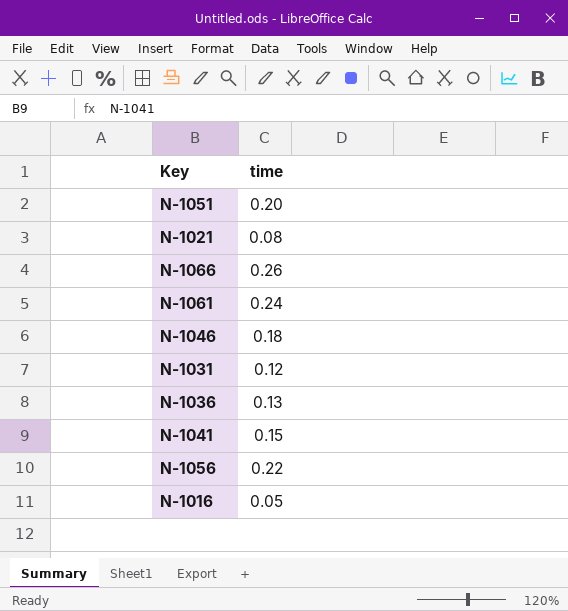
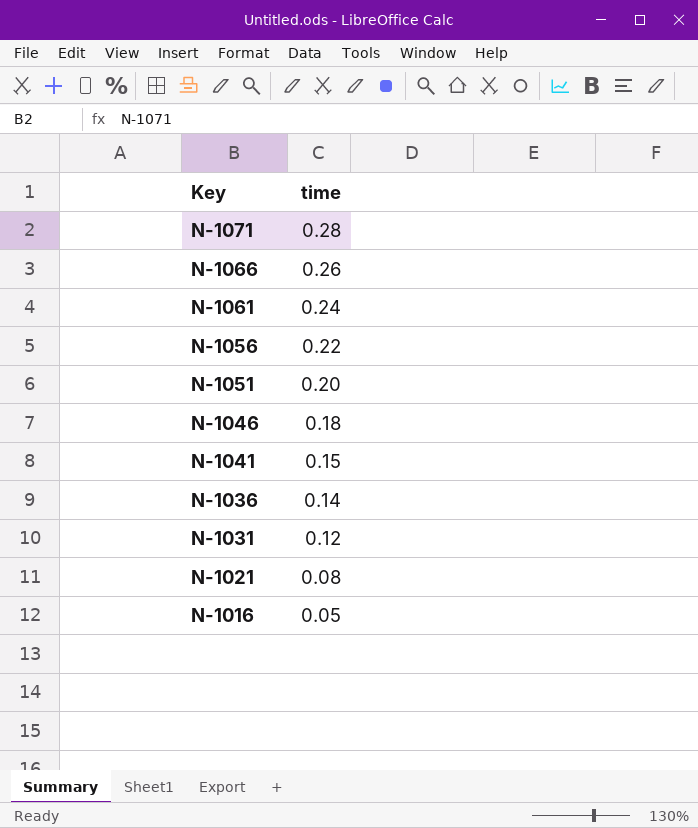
row order: none -> Key descending
row N-1071: none -> 0.28
N-1036 | time: 0.13 -> 0.14

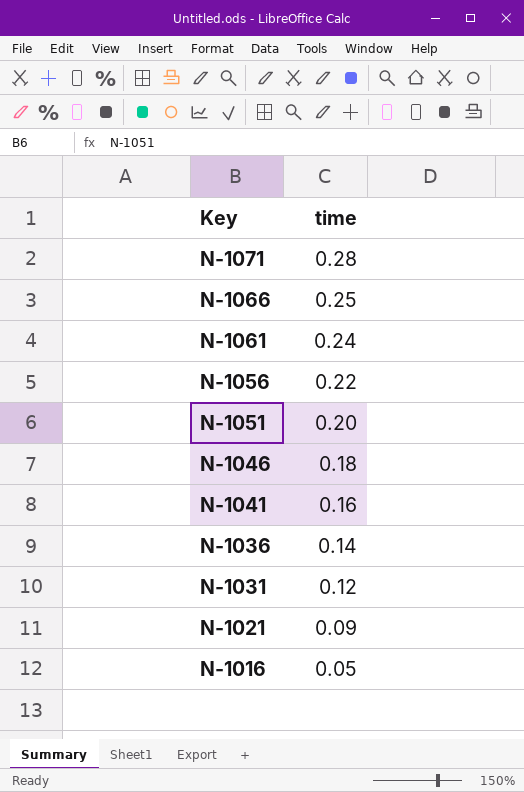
N-1066 | time: 0.26 -> 0.25
N-1041 | time: 0.15 -> 0.16
N-1021 | time: 0.08 -> 0.09

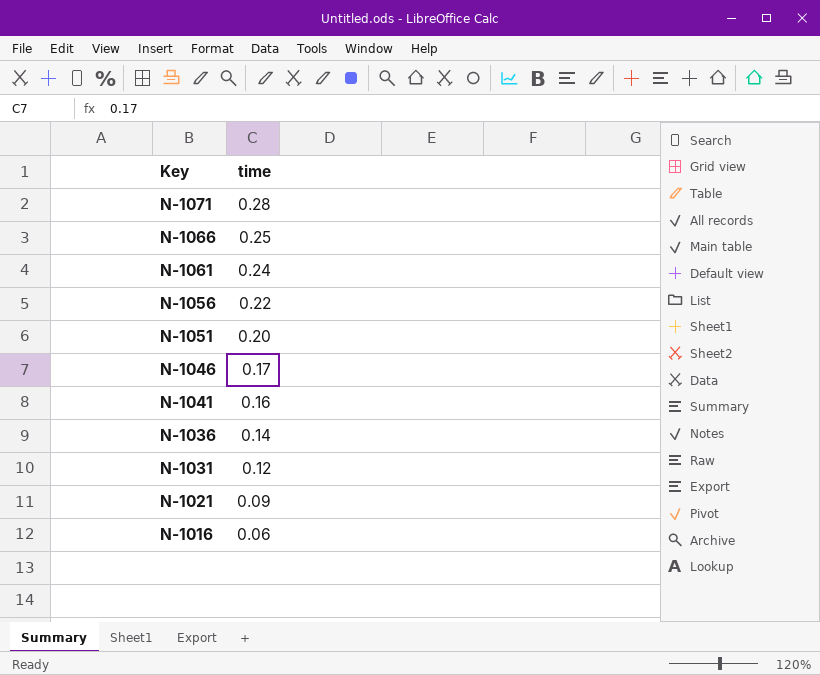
N-1046 | time: 0.18 -> 0.17
N-1016 | time: 0.05 -> 0.06

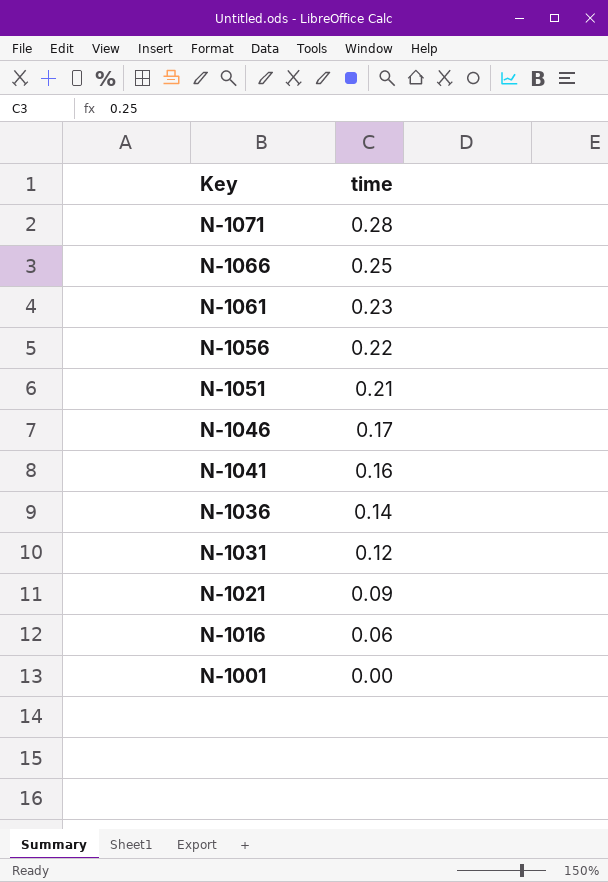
N-1061 | time: 0.24 -> 0.23
N-1051 | time: 0.20 -> 0.21
row N-1001: none -> 0.00

